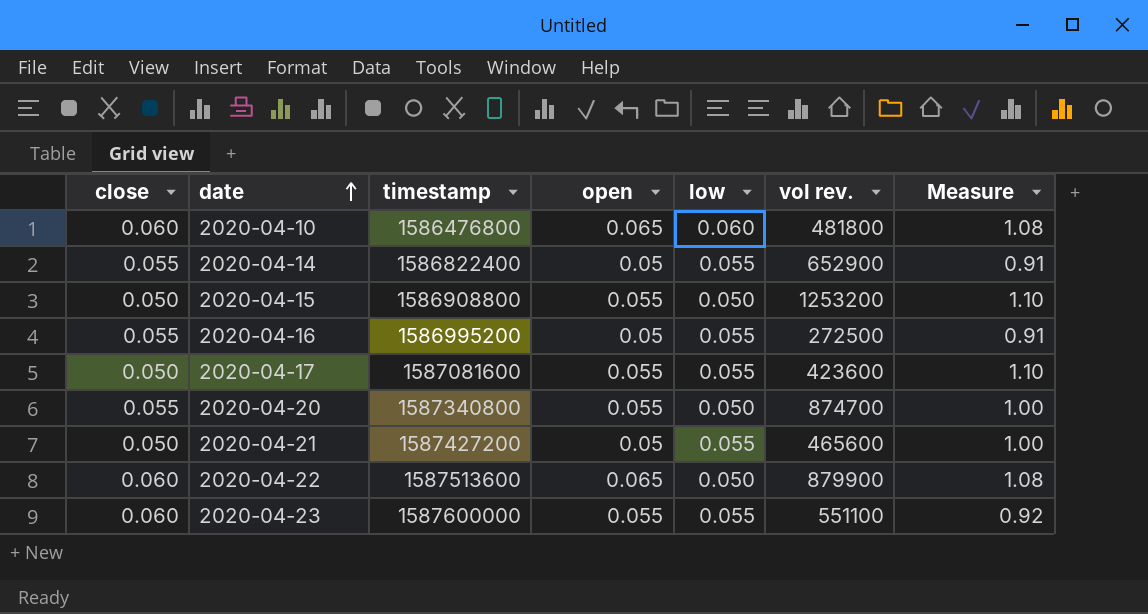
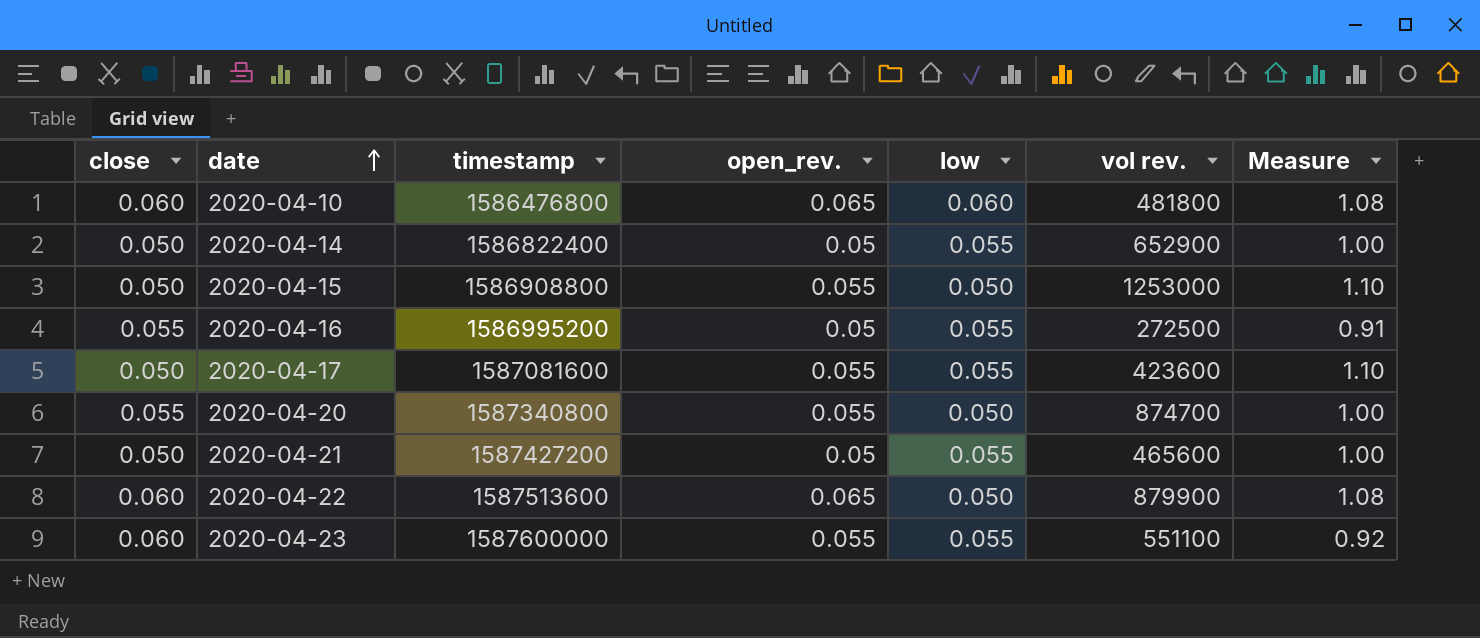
column name: open -> open_rev.
2020-04-14 | close: 0.055 -> 0.050
2020-04-14 | Measure: 0.91 -> 1.00
2020-04-15 | vol rev.: 1253200 -> 1253000

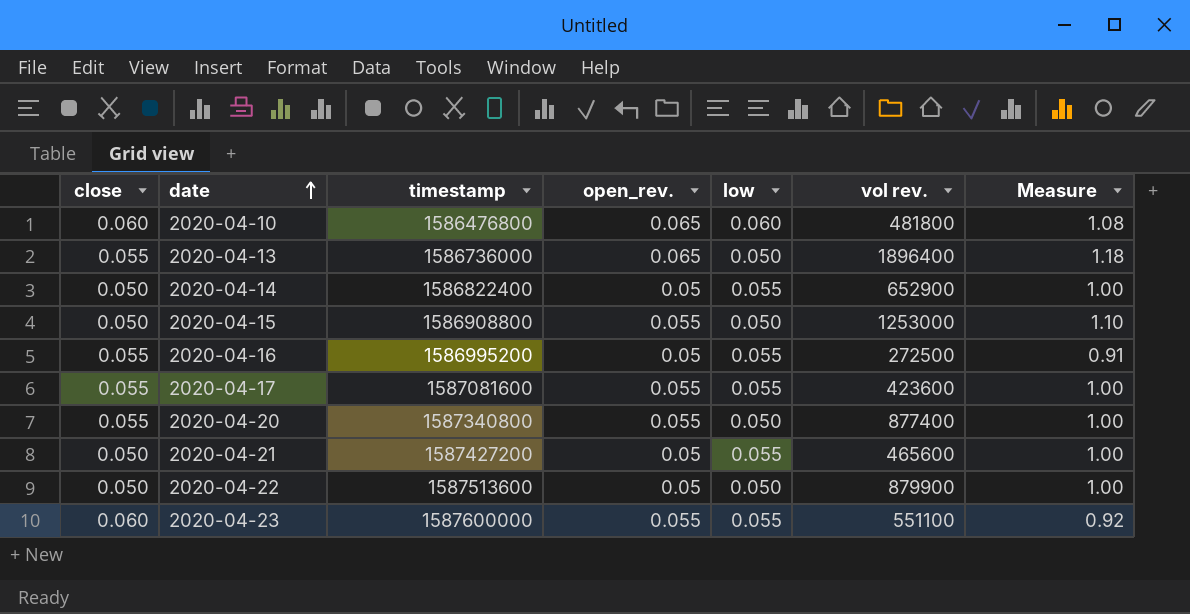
row 2020-04-13: none -> 0.055 | 1586736000 | 0.065 | 0.050 | 1896400 | 1.18
2020-04-17 | close: 0.050 -> 0.055
2020-04-17 | Measure: 1.10 -> 1.00
2020-04-20 | vol rev.: 874700 -> 877400
2020-04-22 | close: 0.060 -> 0.050
2020-04-22 | open_rev.: 0.065 -> 0.05
2020-04-22 | Measure: 1.08 -> 1.00

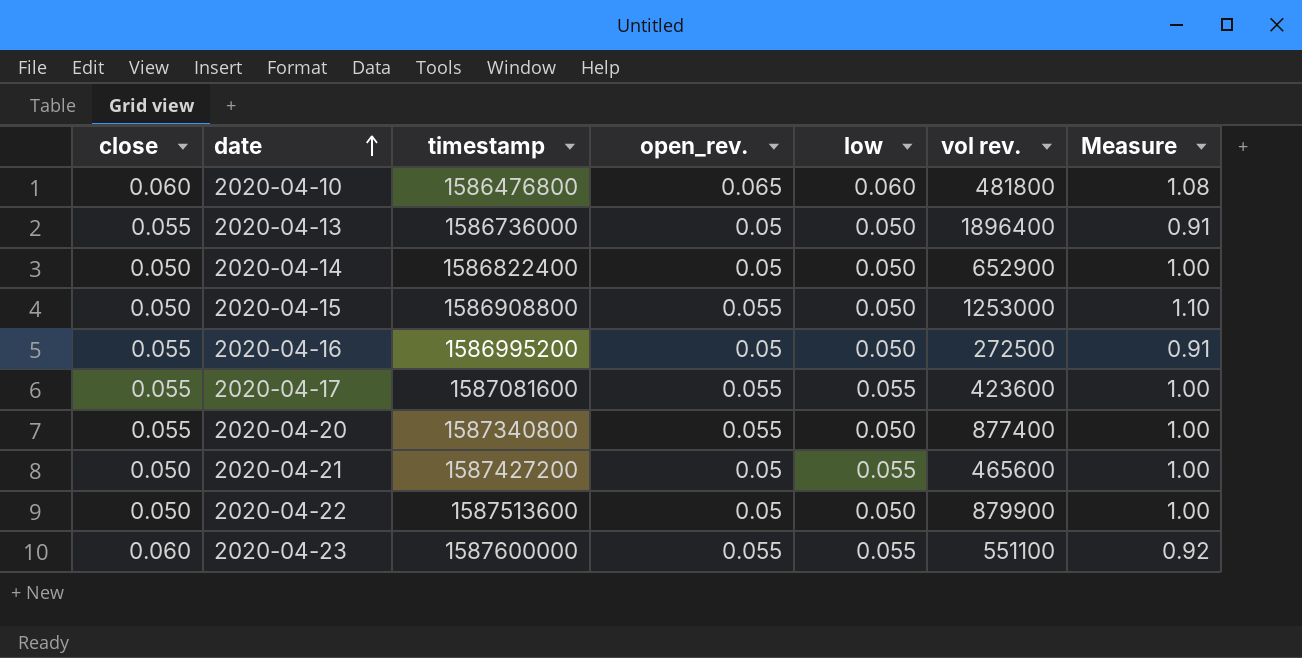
2020-04-13 | open_rev.: 0.065 -> 0.05
2020-04-13 | Measure: 1.18 -> 0.91
2020-04-14 | low: 0.055 -> 0.050
2020-04-16 | low: 0.055 -> 0.050

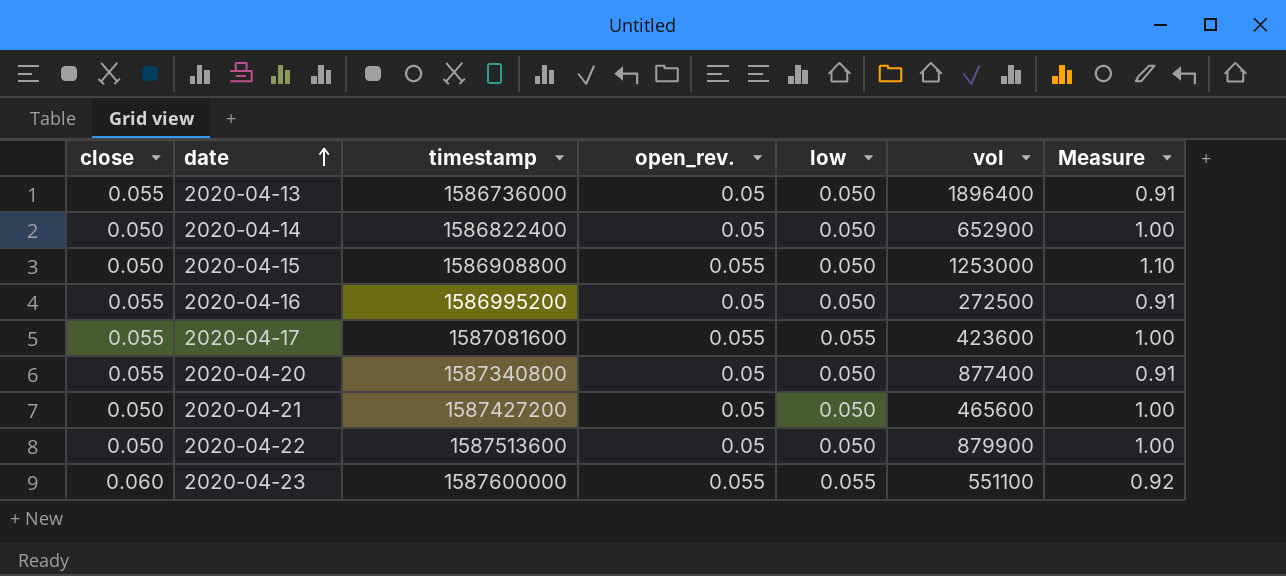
column name: vol rev. -> vol
row 2020-04-10: 0.060 | 1586476800 | 0.065 | 0.060 | 481800 | 1.08 -> none
2020-04-20 | open_rev.: 0.055 -> 0.05
2020-04-20 | Measure: 1.00 -> 0.91
2020-04-21 | low: 0.055 -> 0.050

